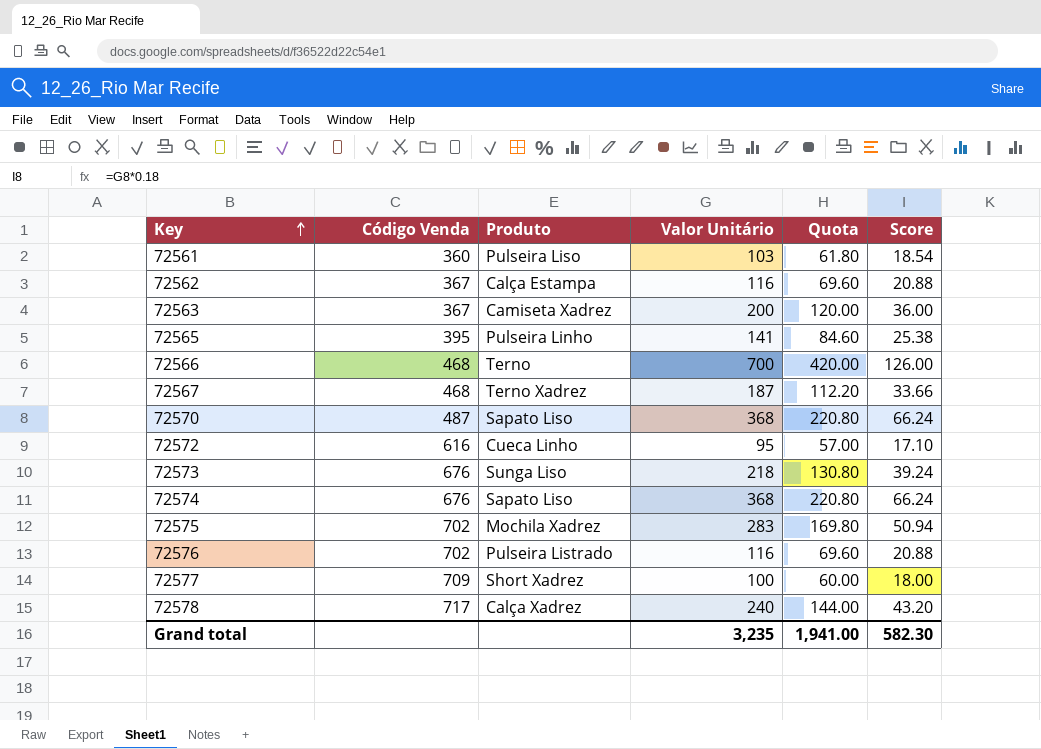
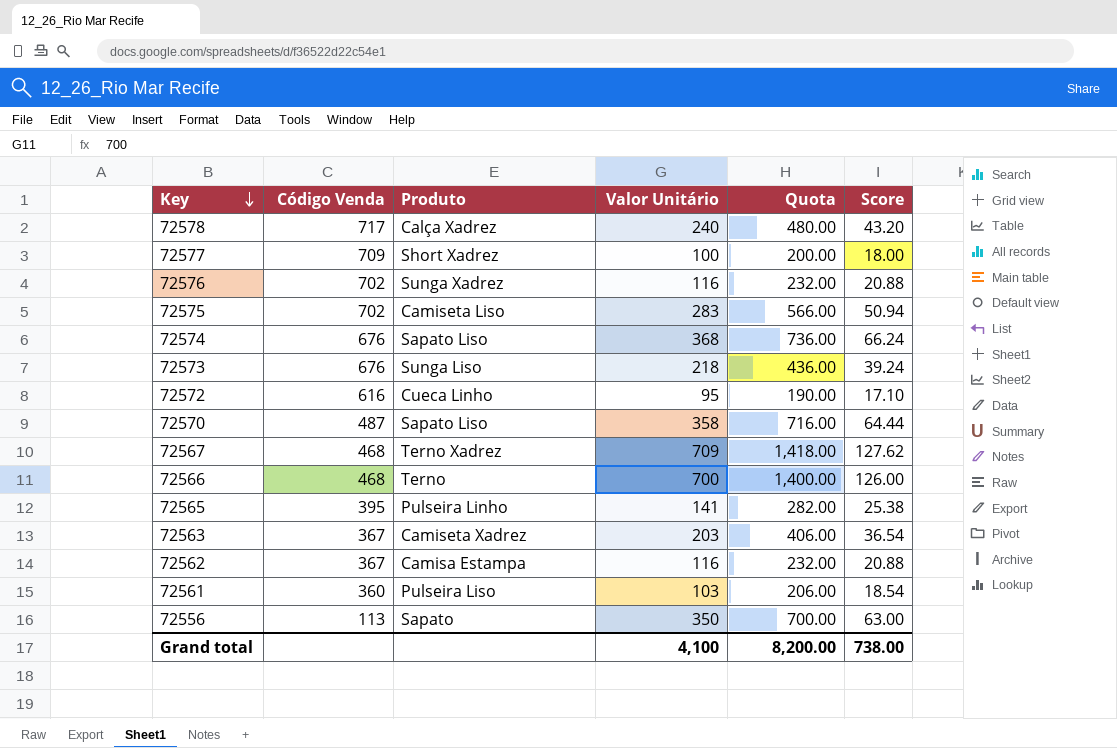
row order: Key ascending -> Key descending
column Quota | formula: [Valor Unitário] * 0.6 -> [Valor Unitário] * 2
72576 | Produto: Pulseira Listrado -> Sunga Xadrez
72575 | Produto: Mochila Xadrez -> Camiseta Liso
72570 | Valor Unitário: 368 -> 358
72570 | Score: 66.24 -> 64.44
72567 | Valor Unitário: 187 -> 709
72567 | Score: 33.66 -> 127.62
72563 | Valor Unitário: 200 -> 203
72563 | Score: 36.00 -> 36.54
72562 | Produto: Calça Estampa -> Camisa Estampa
row 72556: none -> 113 | Sapato | 350 | 700.00 | 63.00
Grand total | Valor Unitário: 3,235 -> 4,100
Grand total | Quota: 1,941.00 -> 8,200.00
Grand total | Score: 582.30 -> 738.00

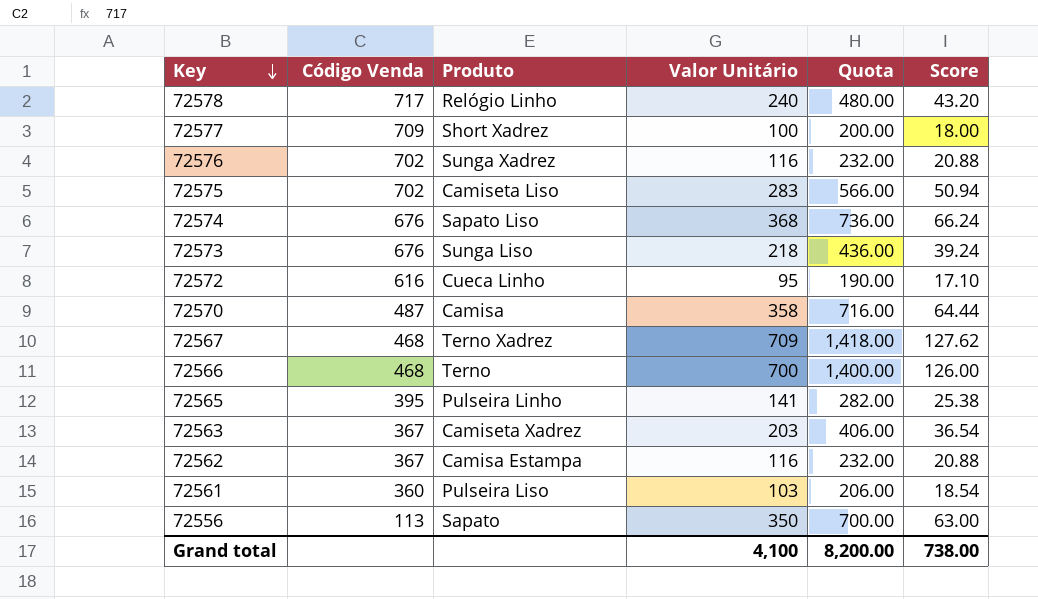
72578 | Produto: Calça Xadrez -> Relógio Linho
72570 | Produto: Sapato Liso -> Camisa

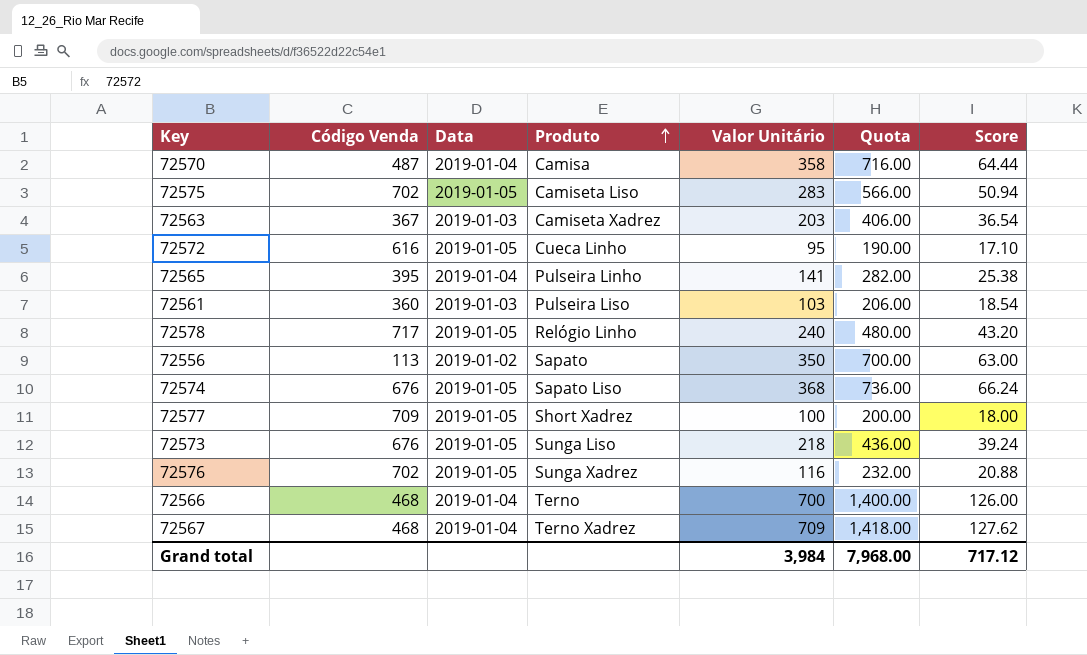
row order: Key descending -> Produto ascending
column Data | position: none -> 3
row 72562: 367 | Camisa Estampa | 116 | 232.00 | 20.88 -> none
Grand total | Valor Unitário: 4,100 -> 3,984
Grand total | Quota: 8,200.00 -> 7,968.00
Grand total | Score: 738.00 -> 717.12

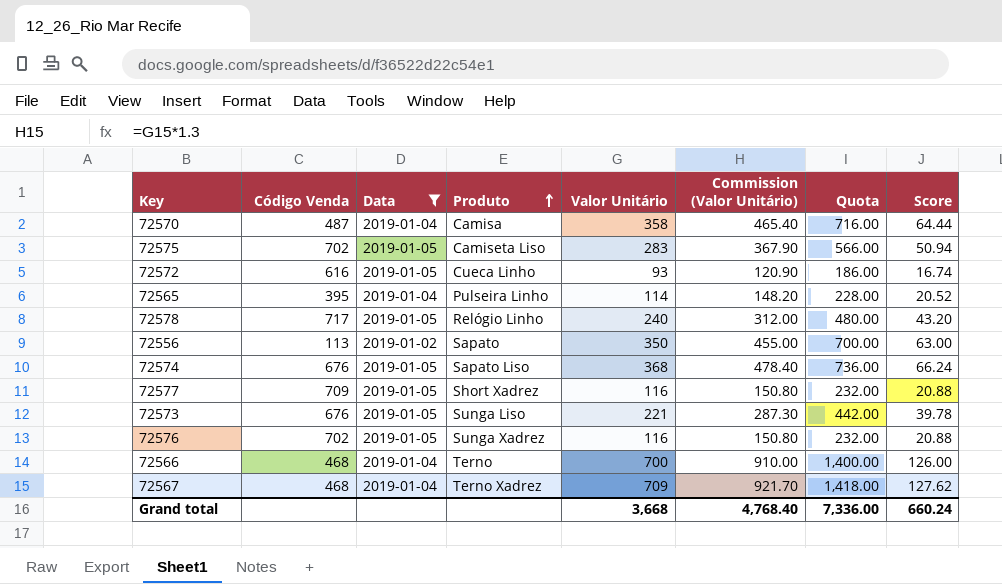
filter: none -> Data != 2019-01-03
column Commission (Valor Unitário) | formula: none -> [Valor Unitário] * 1.3
72572 | Valor Unitário: 95 -> 93
72572 | Quota: 190.00 -> 186.00
72572 | Score: 17.10 -> 16.74
72565 | Valor Unitário: 141 -> 114
72565 | Quota: 282.00 -> 228.00
72565 | Score: 25.38 -> 20.52
72577 | Valor Unitário: 100 -> 116
72577 | Quota: 200.00 -> 232.00
72577 | Score: 18.00 -> 20.88
72573 | Valor Unitário: 218 -> 221
72573 | Quota: 436.00 -> 442.00
72573 | Score: 39.24 -> 39.78
Grand total | Valor Unitário: 3,984 -> 3,668
Grand total | Quota: 7,968.00 -> 7,336.00
Grand total | Score: 717.12 -> 660.24

